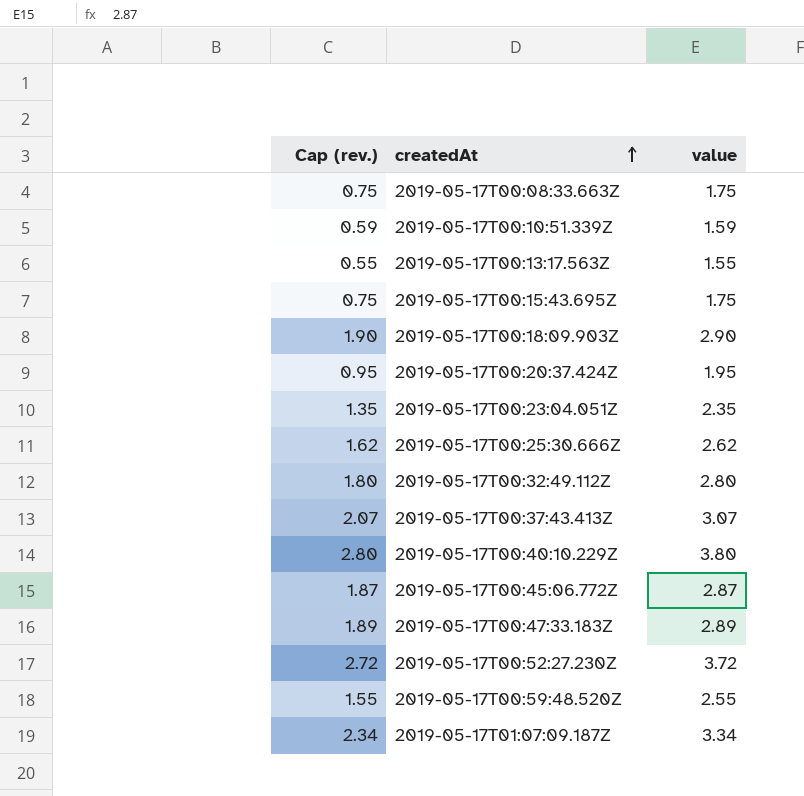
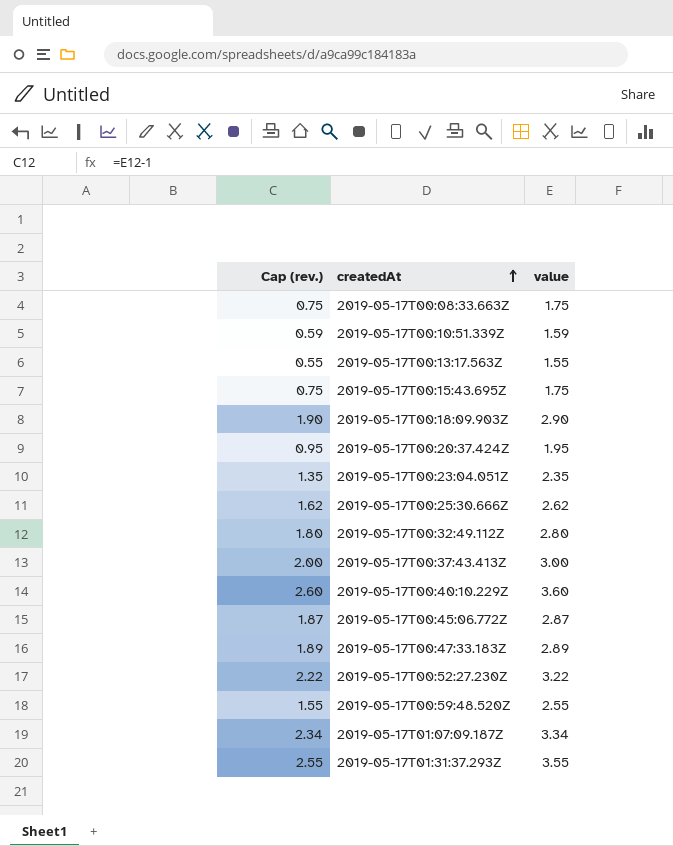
2019-05-17T00:37:43.413Z | Cap (rev.): 2.07 -> 2.00
2019-05-17T00:37:43.413Z | value: 3.07 -> 3.00
2019-05-17T00:40:10.229Z | Cap (rev.): 2.80 -> 2.60
2019-05-17T00:40:10.229Z | value: 3.80 -> 3.60
2019-05-17T00:52:27.230Z | Cap (rev.): 2.72 -> 2.22
2019-05-17T00:52:27.230Z | value: 3.72 -> 3.22
row 2019-05-17T01:31:37.293Z: none -> 2.55 | 3.55

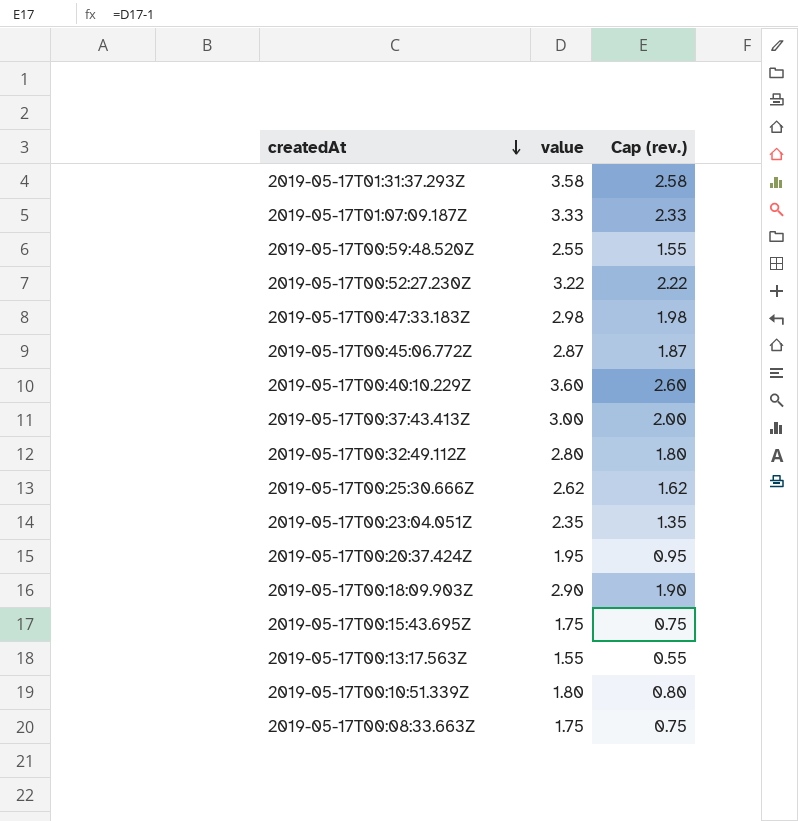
row order: createdAt ascending -> createdAt descending
column Cap (rev.) | position: 1 -> 3
2019-05-17T01:31:37.293Z | value: 3.55 -> 3.58
2019-05-17T01:31:37.293Z | Cap (rev.): 2.55 -> 2.58
2019-05-17T01:07:09.187Z | value: 3.34 -> 3.33
2019-05-17T01:07:09.187Z | Cap (rev.): 2.34 -> 2.33
2019-05-17T00:47:33.183Z | value: 2.89 -> 2.98
2019-05-17T00:47:33.183Z | Cap (rev.): 1.89 -> 1.98
2019-05-17T00:10:51.339Z | value: 1.59 -> 1.80
2019-05-17T00:10:51.339Z | Cap (rev.): 0.59 -> 0.80

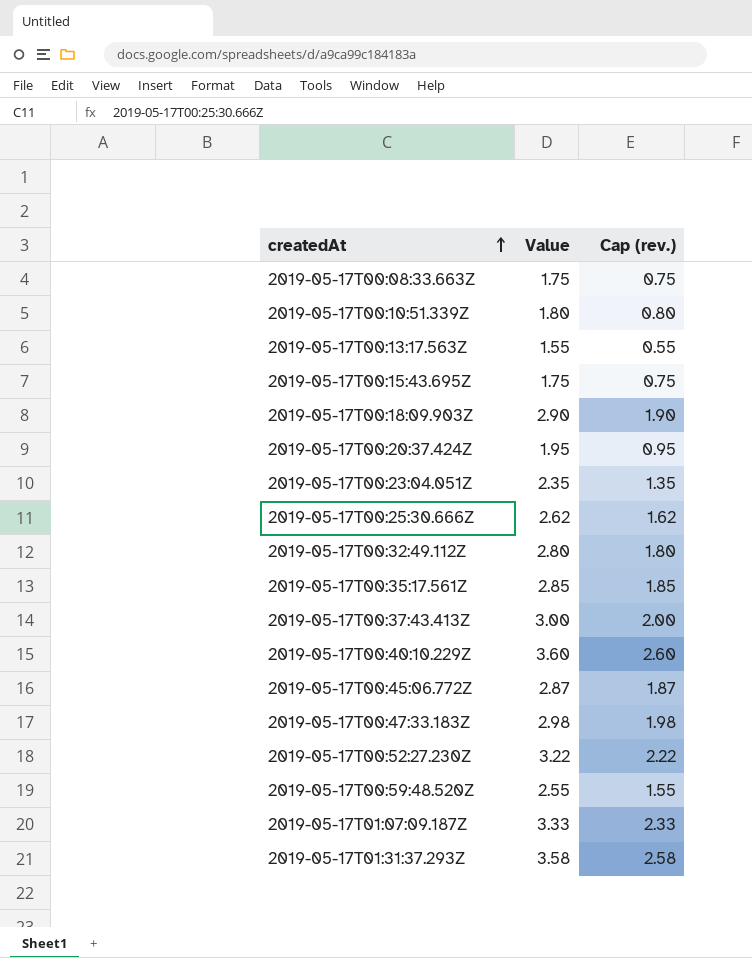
row order: createdAt descending -> createdAt ascending
column name: value -> Value
row 2019-05-17T00:35:17.561Z: none -> 2.85 | 1.85

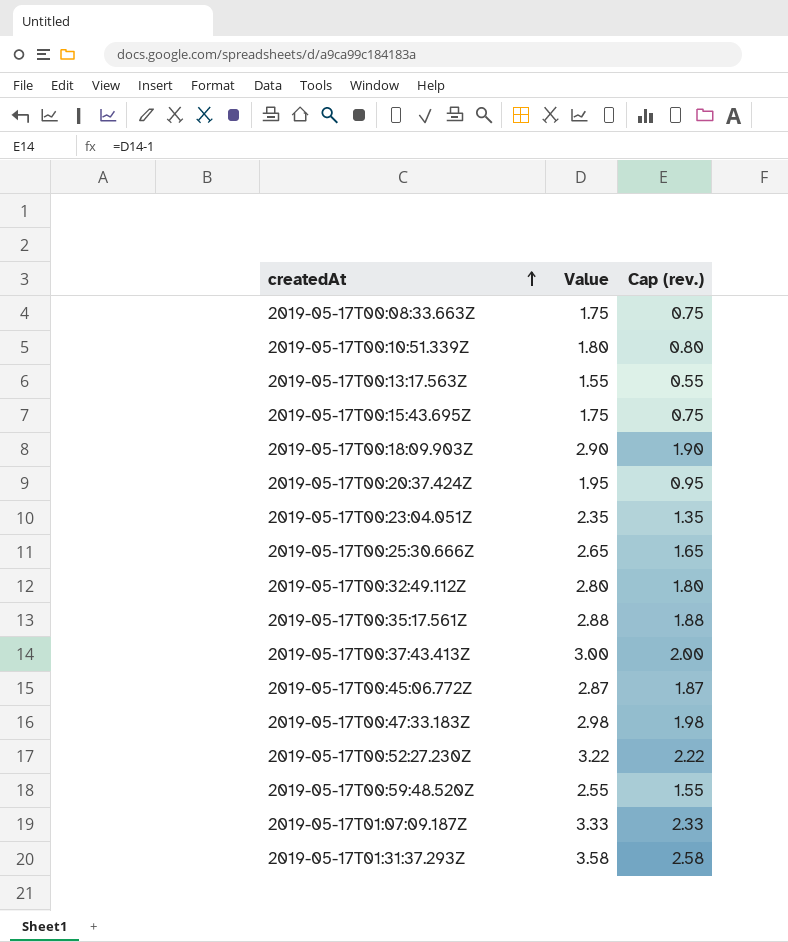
row 2019-05-17T00:40:10.229Z: 3.60 | 2.60 -> none
2019-05-17T00:25:30.666Z | Value: 2.62 -> 2.65
2019-05-17T00:25:30.666Z | Cap (rev.): 1.62 -> 1.65
2019-05-17T00:35:17.561Z | Value: 2.85 -> 2.88
2019-05-17T00:35:17.561Z | Cap (rev.): 1.85 -> 1.88

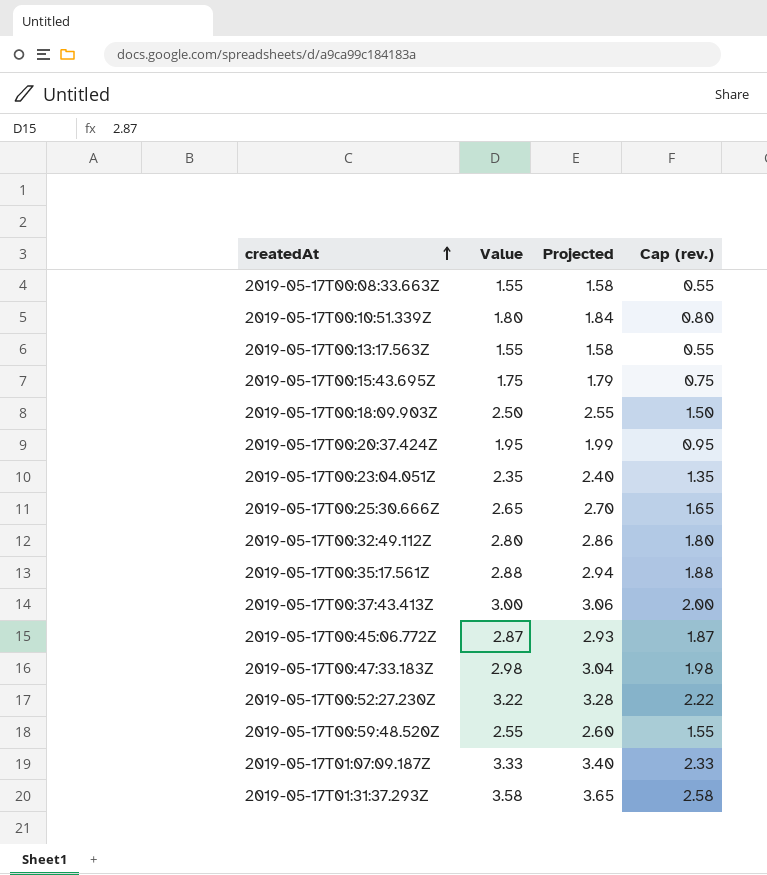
column Projected | formula: none -> [Value] * 1.02
2019-05-17T00:08:33.663Z | Value: 1.75 -> 1.55
2019-05-17T00:08:33.663Z | Cap (rev.): 0.75 -> 0.55
2019-05-17T00:18:09.903Z | Value: 2.90 -> 2.50
2019-05-17T00:18:09.903Z | Cap (rev.): 1.90 -> 1.50

